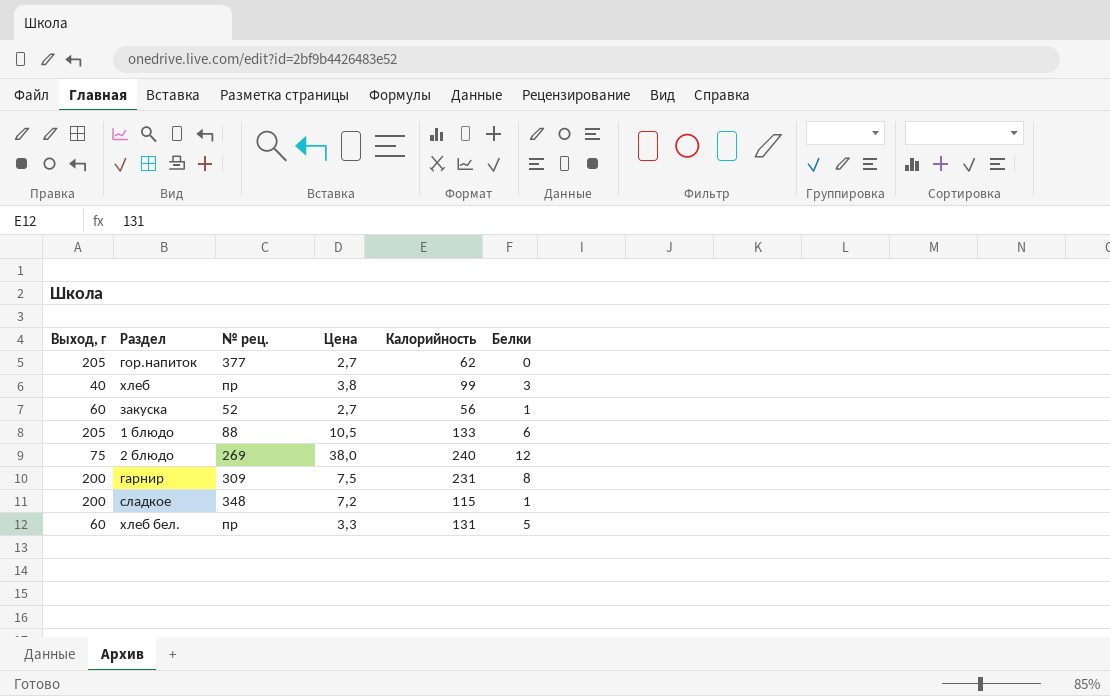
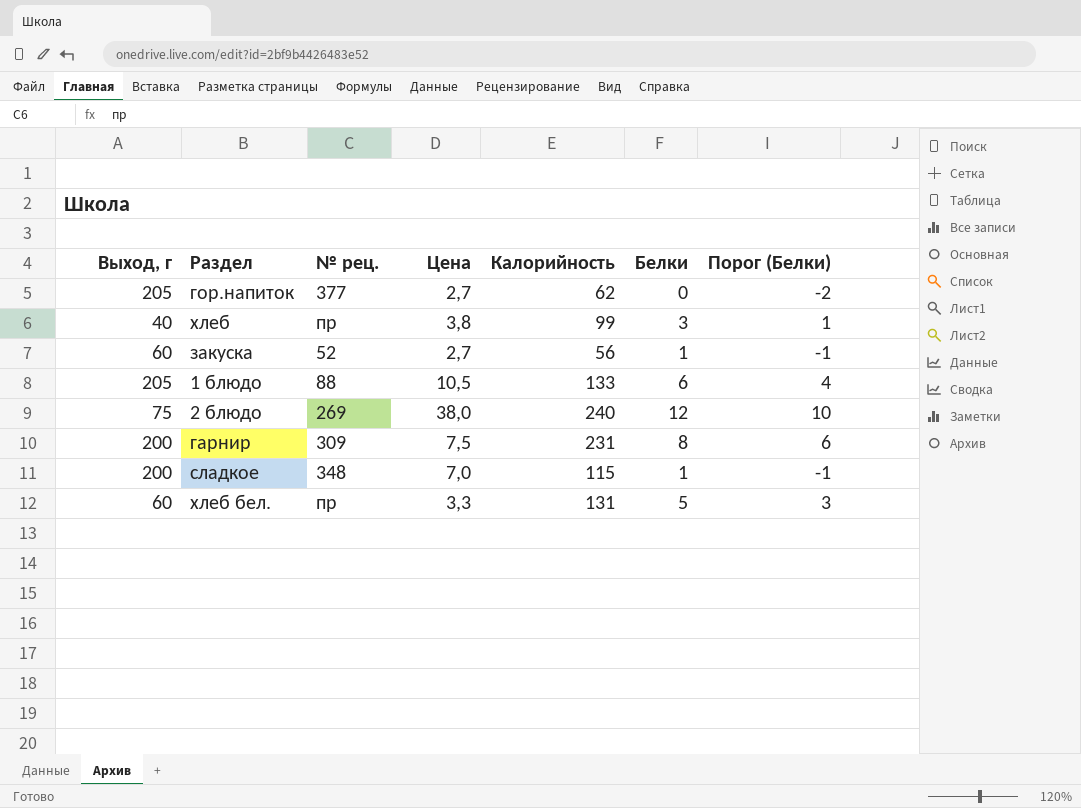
column Порог (Белки) | formula: none -> [Белки] - 2
сладкое | Цена: 7,2 -> 7,0

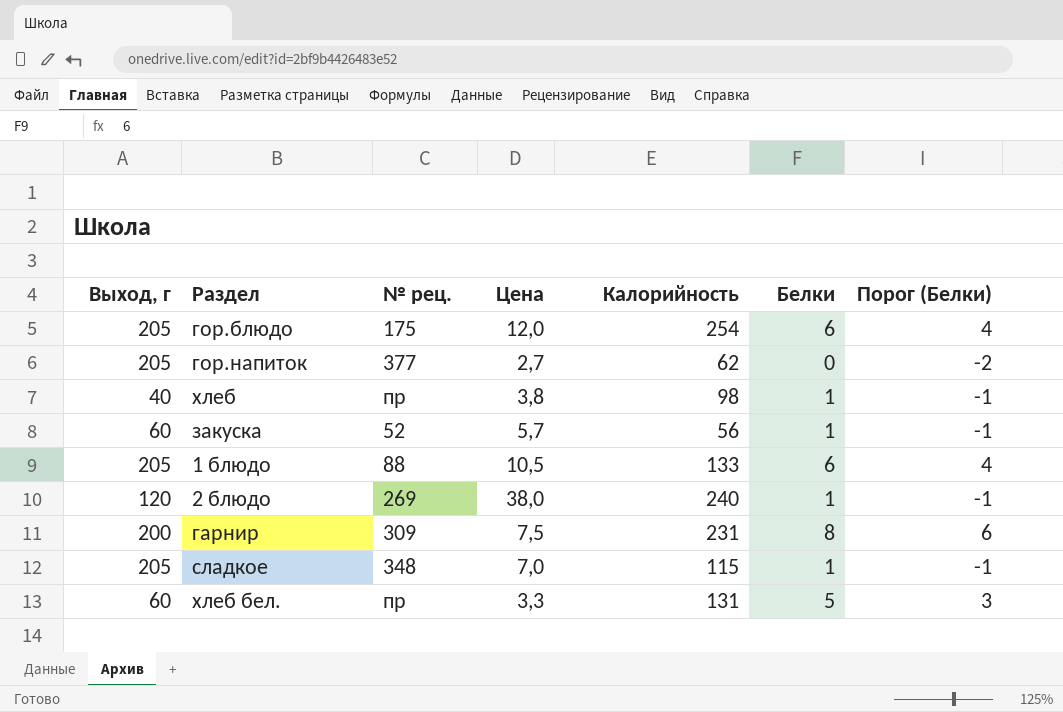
row гор.блюдо: none -> 205 | 175 | 12,0 | 254 | 6 | 4
хлеб | Калорийность: 99 -> 98
хлеб | Белки: 3 -> 1
хлеб | Порог (Белки): 1 -> -1
закуска | Цена: 2,7 -> 5,7
2 блюдо | Выход, г: 75 -> 120
2 блюдо | Белки: 12 -> 1
2 блюдо | Порог (Белки): 10 -> -1
сладкое | Выход, г: 200 -> 205

